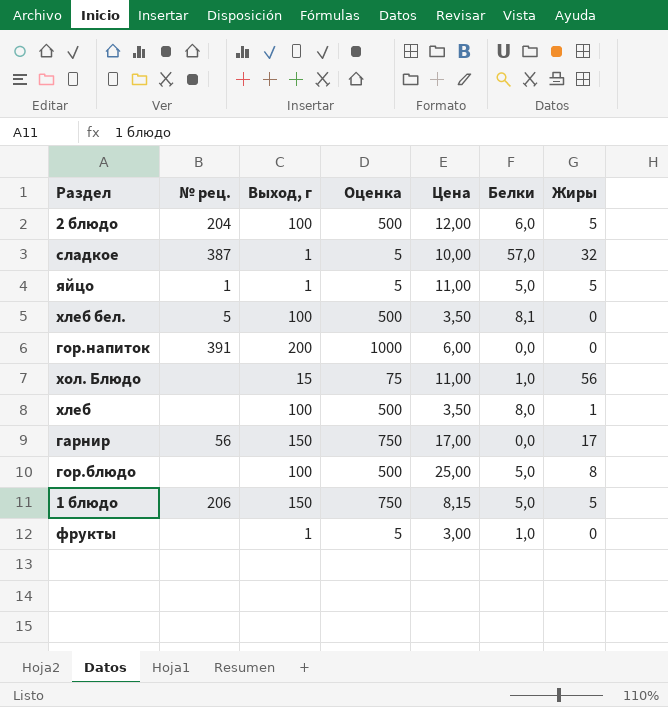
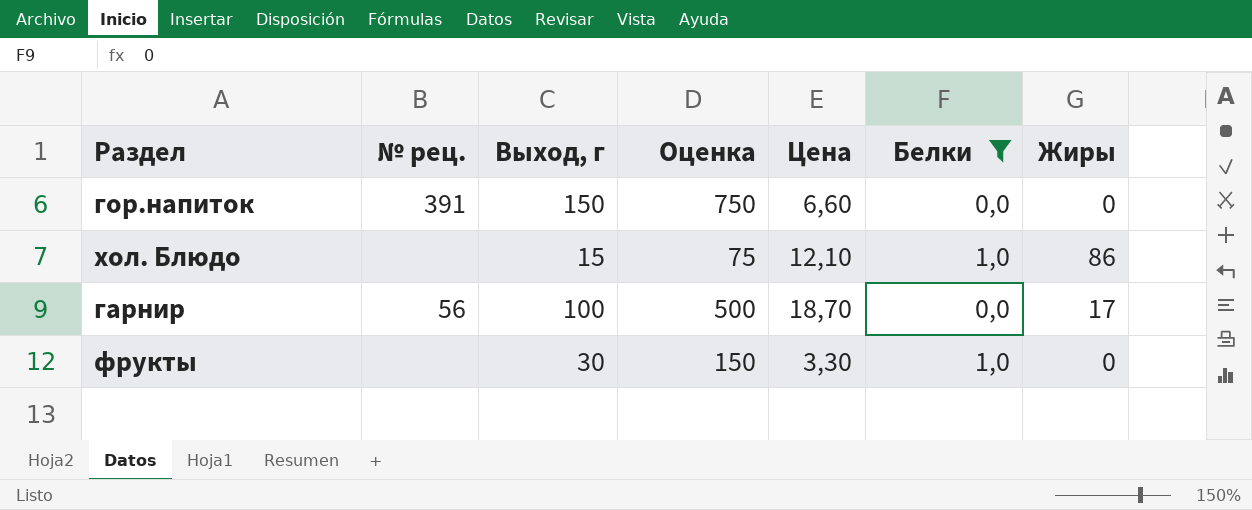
filter: none -> Белки <= 1,0
гор.напиток | Выход, г: 200 -> 150
гор.напиток | Оценка: 1000 -> 750
гор.напиток | Цена: 6,00 -> 6,60
хол. Блюдо | Цена: 11,00 -> 12,10
хол. Блюдо | Жиры: 56 -> 86
гарнир | Выход, г: 150 -> 100
гарнир | Оценка: 750 -> 500
гарнир | Цена: 17,00 -> 18,70
фрукты | Выход, г: 1 -> 30
фрукты | Оценка: 5 -> 150
фрукты | Цена: 3,00 -> 3,30

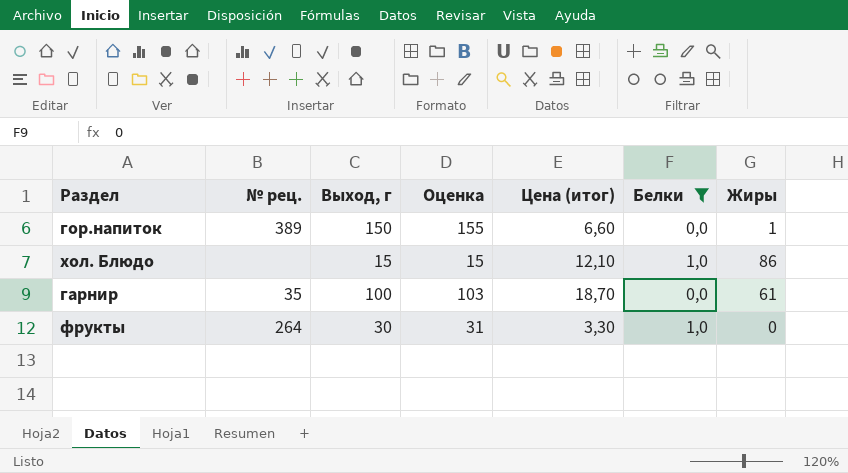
column Оценка | formula: [Выход, г] * 5 -> [Выход, г] * 1,03
column name: Цена -> Цена (итог)
гор.напиток | № рец.: 391 -> 389
гор.напиток | Жиры: 0 -> 1
гарнир | № рец.: 56 -> 35
гарнир | Жиры: 17 -> 61
фрукты | № рец.: none -> 264

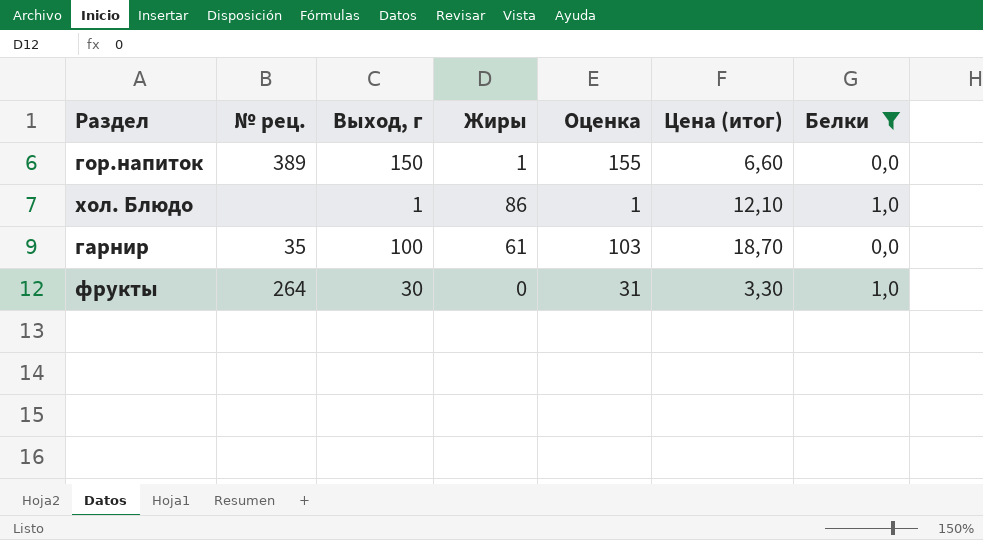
column Жиры | position: 7 -> 4
хол. Блюдо | Выход, г: 15 -> 1
хол. Блюдо | Оценка: 15 -> 1

